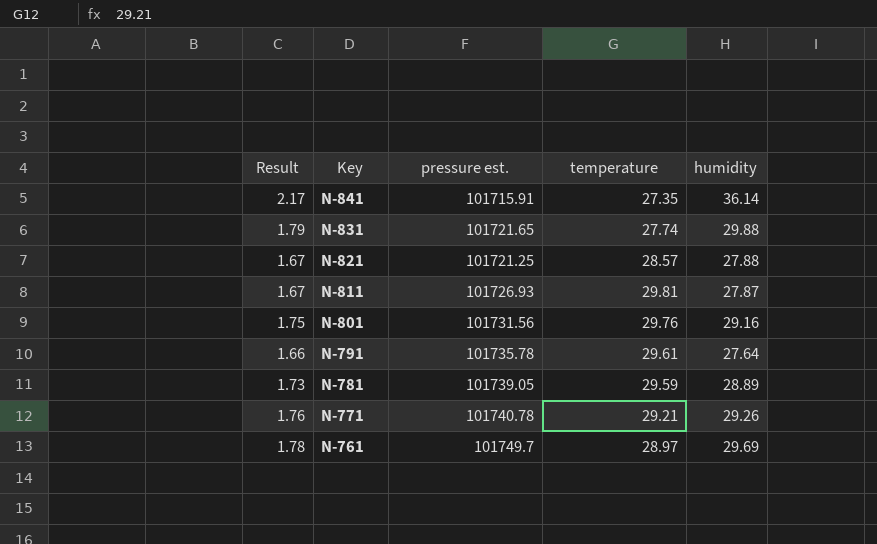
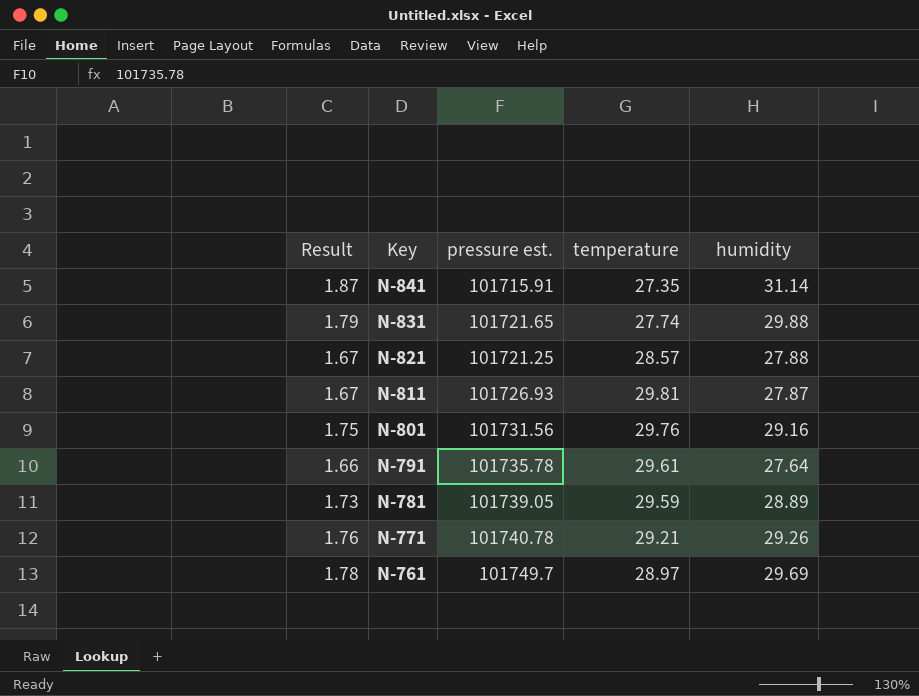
N-841 | Result: 2.17 -> 1.87
N-841 | humidity: 36.14 -> 31.14

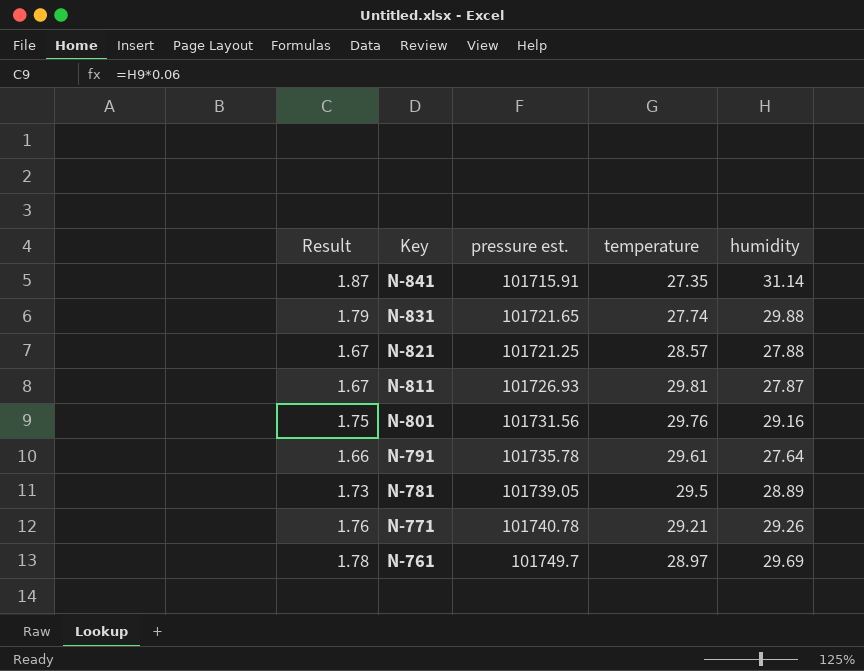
N-781 | temperature: 29.59 -> 29.5

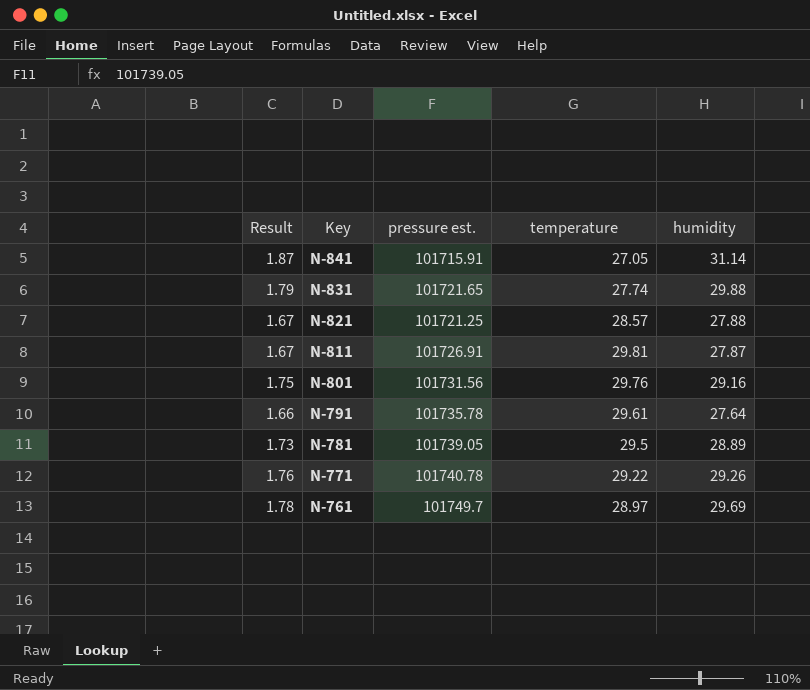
N-841 | temperature: 27.35 -> 27.05
N-811 | pressure est.: 101726.93 -> 101726.91
N-771 | temperature: 29.21 -> 29.22

